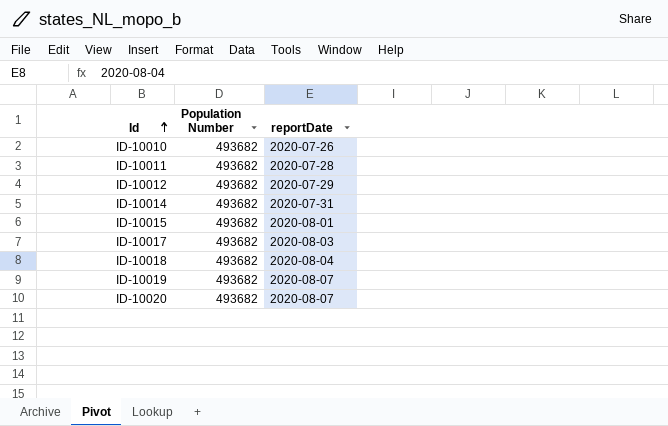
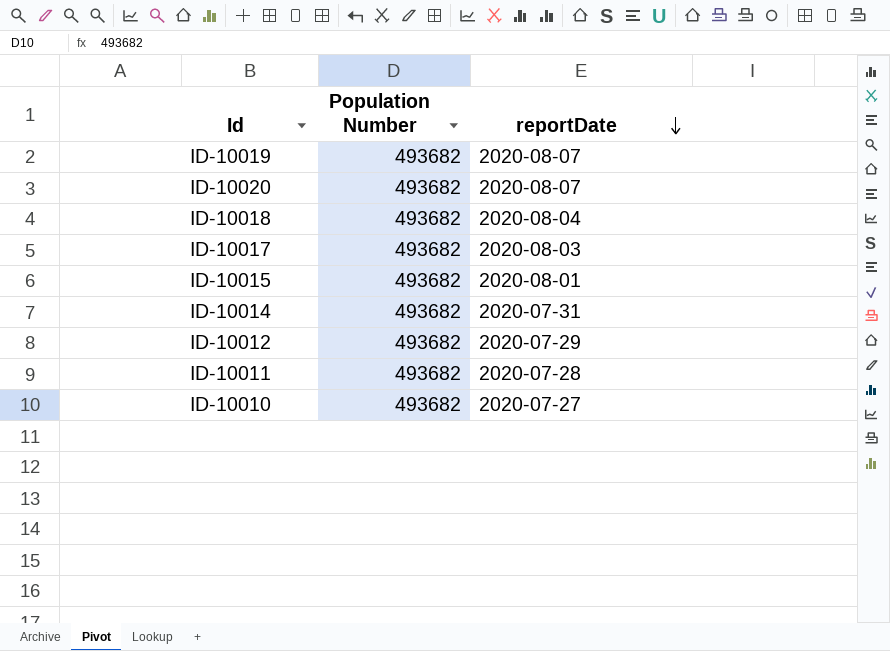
row order: Id ascending -> reportDate descending
ID-10010 | reportDate: 2020-07-26 -> 2020-07-27

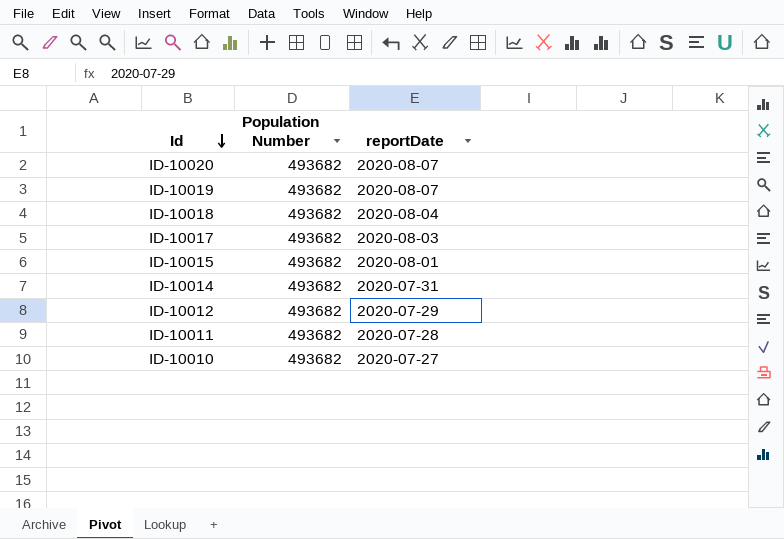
row order: reportDate descending -> Id descending

